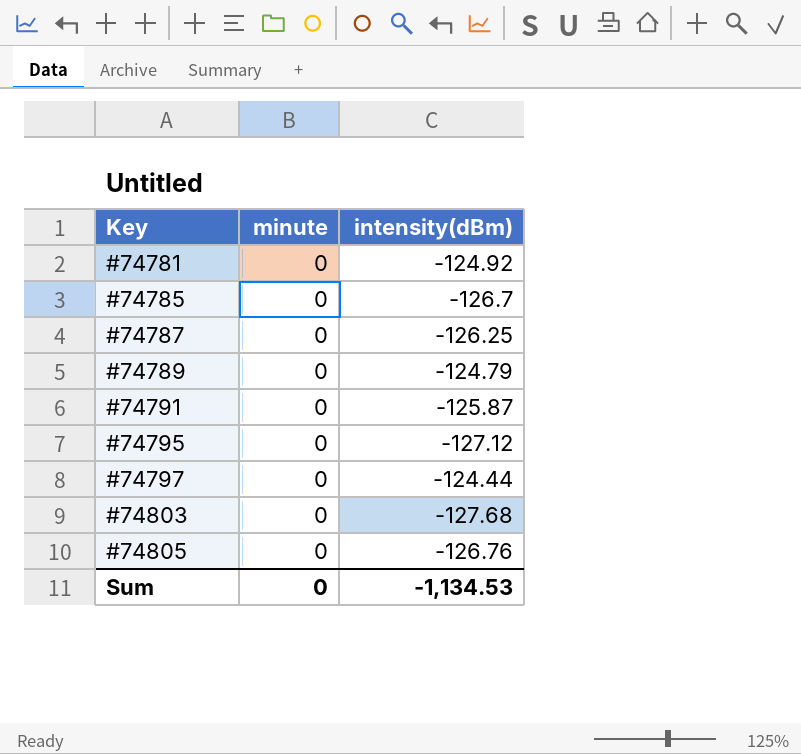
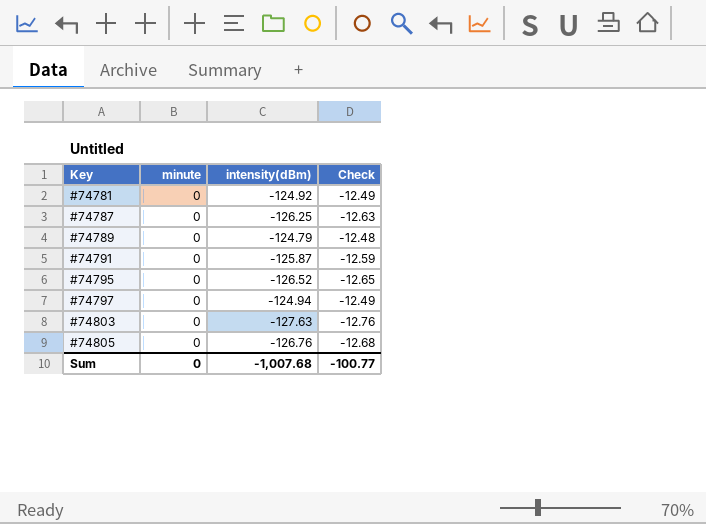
column Check | formula: none -> [intensity(dBm)] * 0.1
row #74785: 0 | -126.7 -> none
#74795 | intensity(dBm): -127.12 -> -126.52
#74797 | intensity(dBm): -124.44 -> -124.94
#74803 | intensity(dBm): -127.68 -> -127.63
Sum | intensity(dBm): -1,134.53 -> -1,007.68

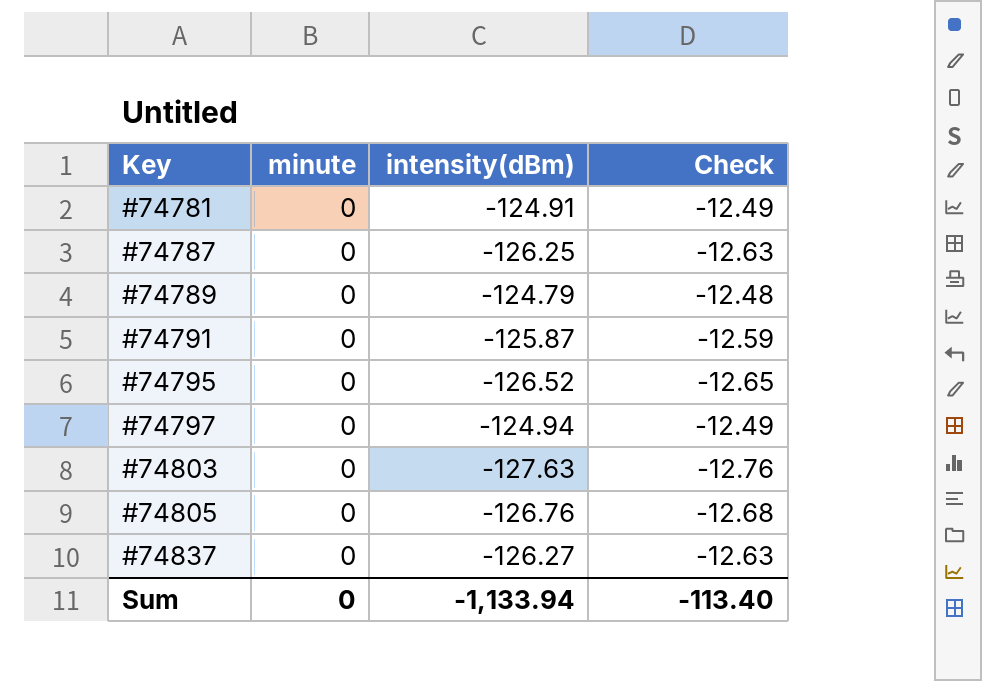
#74781 | intensity(dBm): -124.92 -> -124.91
row #74837: none -> 0 | -126.27 | -12.63
Sum | intensity(dBm): -1,007.68 -> -1,133.94
Sum | Check: -100.77 -> -113.40

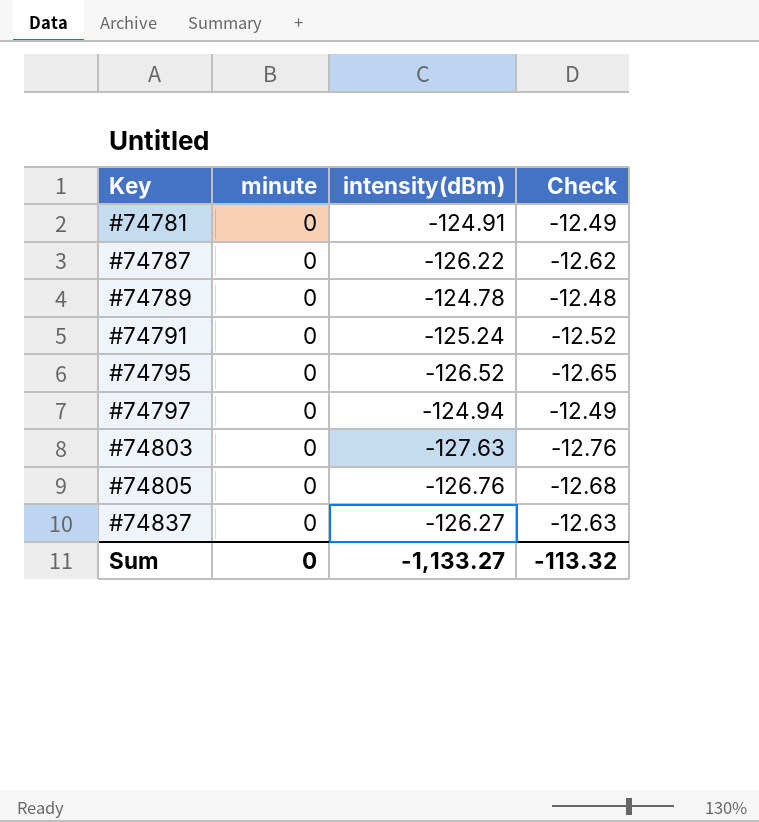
#74787 | intensity(dBm): -126.25 -> -126.22
#74787 | Check: -12.63 -> -12.62
#74789 | intensity(dBm): -124.79 -> -124.78
#74791 | intensity(dBm): -125.87 -> -125.24
#74791 | Check: -12.59 -> -12.52
Sum | intensity(dBm): -1,133.94 -> -1,133.27
Sum | Check: -113.40 -> -113.32

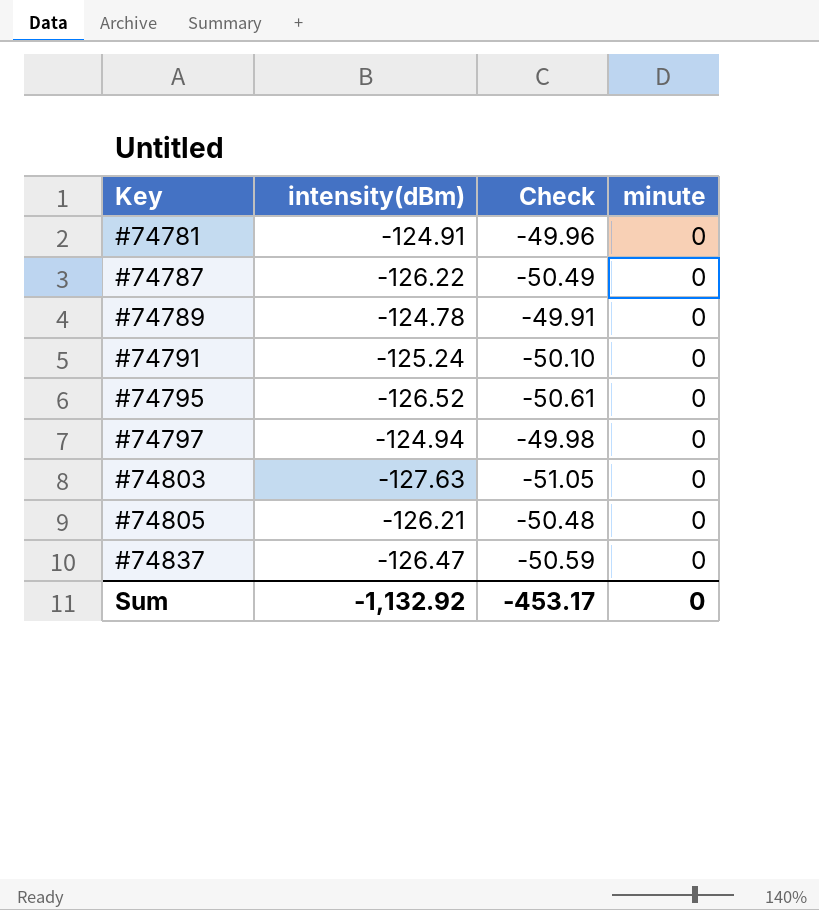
column Check | formula: [intensity(dBm)] * 0.1 -> [intensity(dBm)] * 0.4
column minute | position: 2 -> 4
#74805 | intensity(dBm): -126.76 -> -126.21
#74837 | intensity(dBm): -126.27 -> -126.47
Sum | intensity(dBm): -1,133.27 -> -1,132.92
Sum | Check: -113.32 -> -453.17

